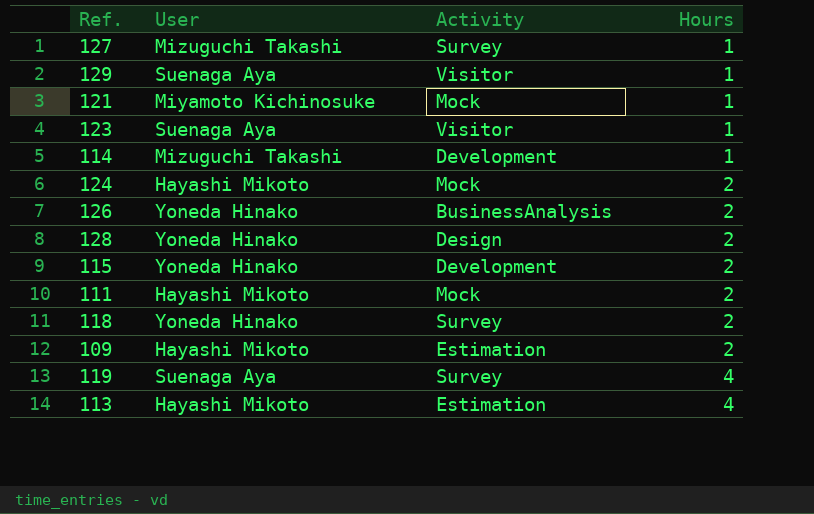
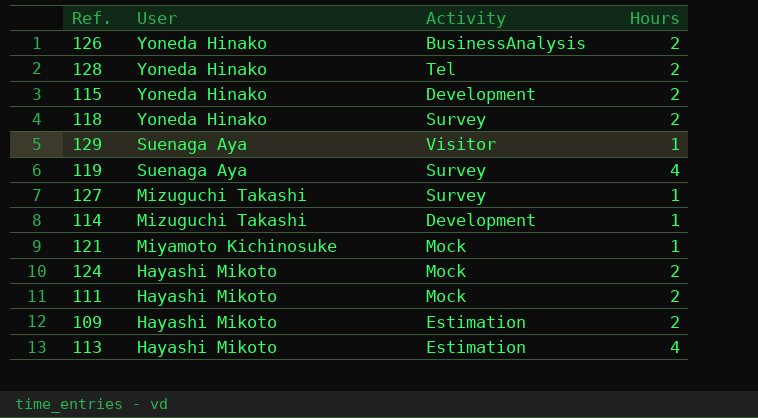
row order: Hours ascending -> User descending
row 123: Suenaga Aya | Visitor | 1 -> none
128 | Activity: Design -> Tel

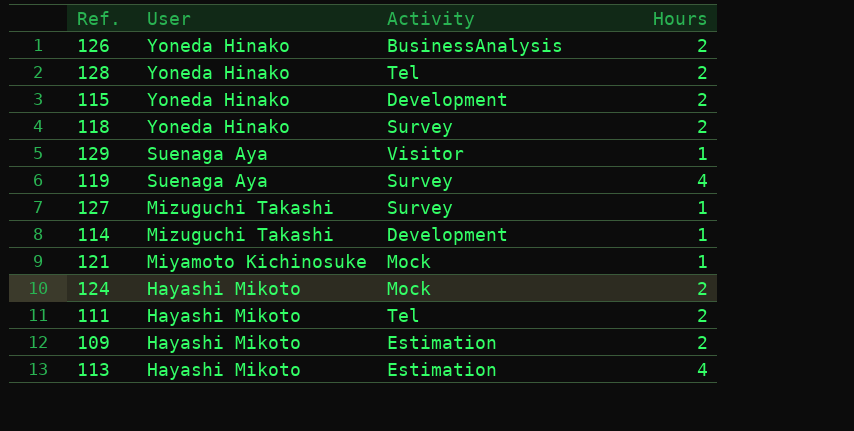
111 | Activity: Mock -> Tel

